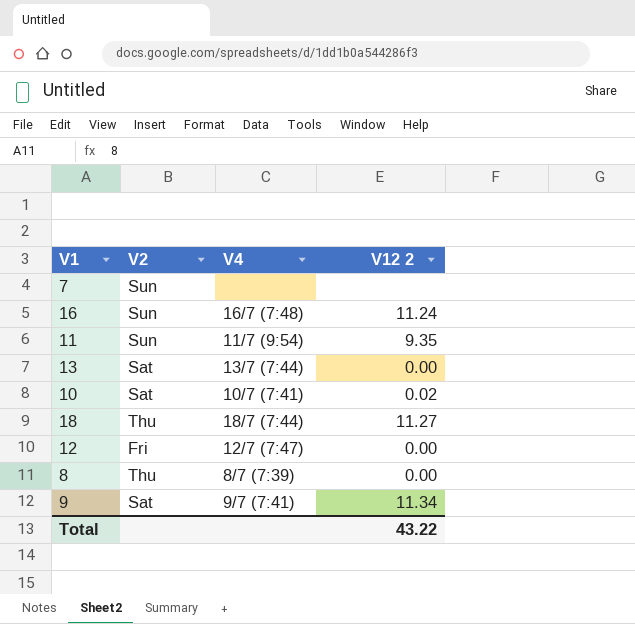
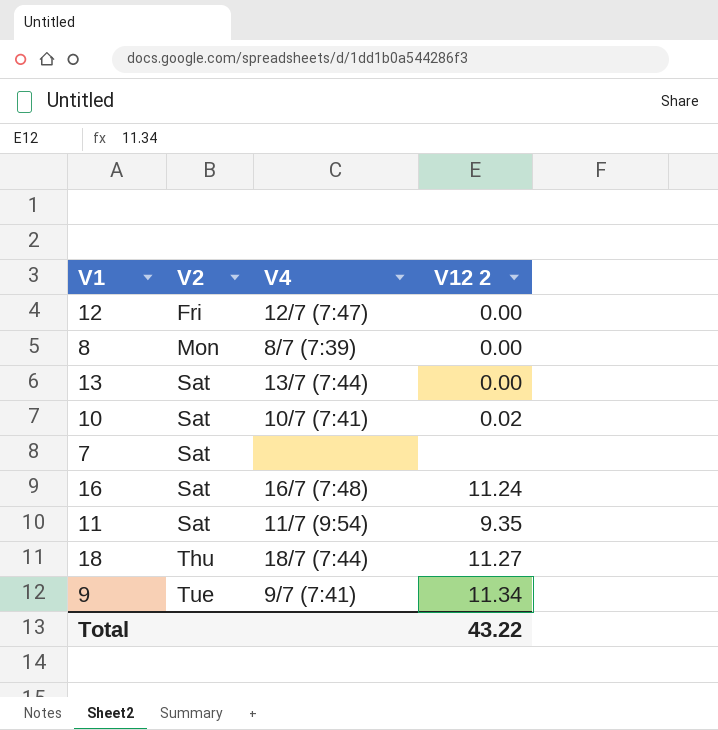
row order: none -> V2 ascending
8 | V2: Thu -> Mon
7 | V2: Sun -> Sat
16 | V2: Sun -> Sat
11 | V2: Sun -> Sat
9 | V2: Sat -> Tue

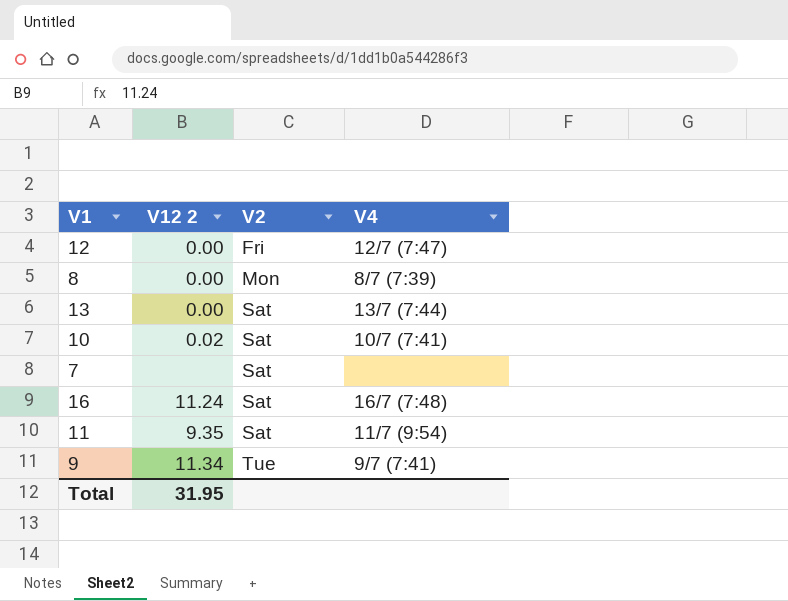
column V12 2 | position: 4 -> 2
row 18: Thu | 18/7 (7:44) | 11.27 -> none
Total | V12 2: 43.22 -> 31.95

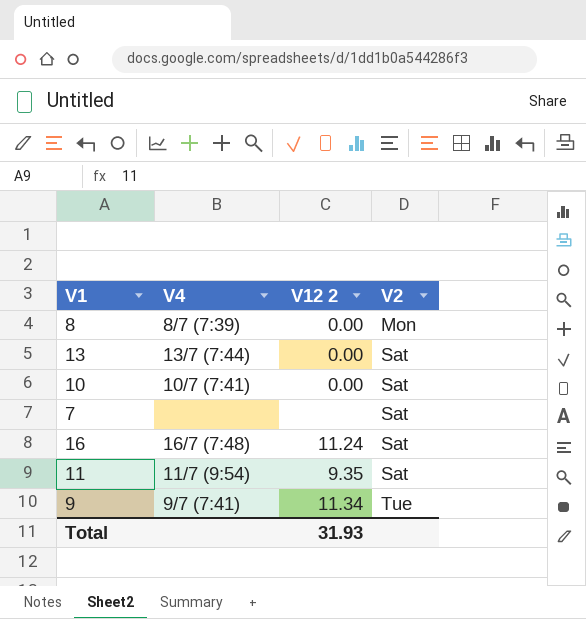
column V4 | position: 4 -> 2
row 12: 0.00 | Fri | 12/7 (7:47) -> none
10 | V12 2: 0.02 -> 0.00
Total | V12 2: 31.95 -> 31.93

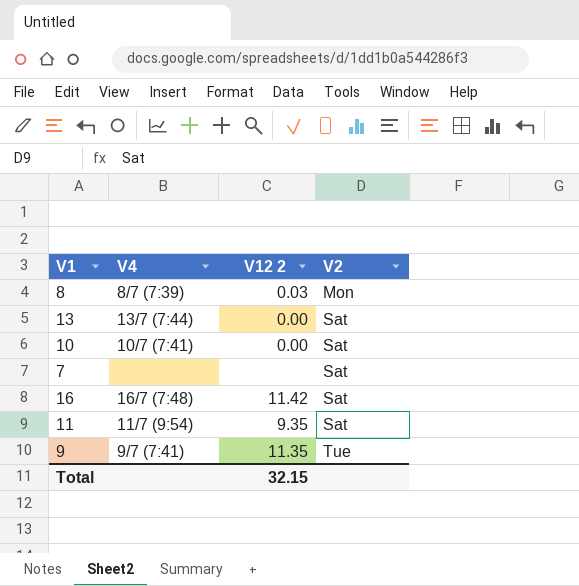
8 | V12 2: 0.00 -> 0.03
16 | V12 2: 11.24 -> 11.42
9 | V12 2: 11.34 -> 11.35
Total | V12 2: 31.93 -> 32.15

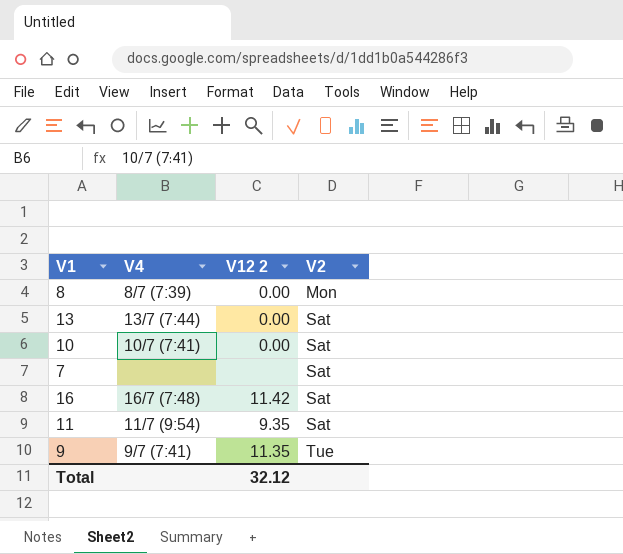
8 | V12 2: 0.03 -> 0.00
Total | V12 2: 32.15 -> 32.12

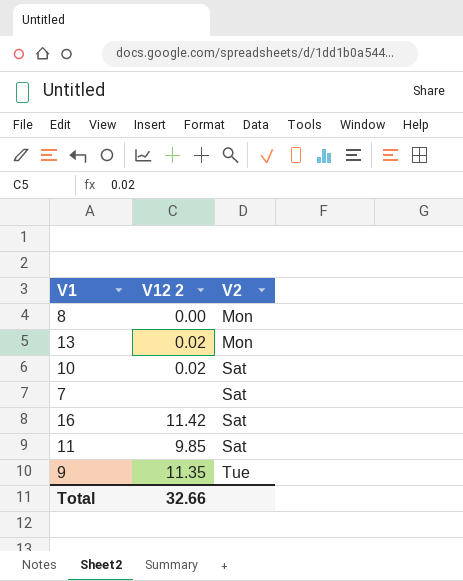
column V4 | position: 2 -> none
13 | V12 2: 0.00 -> 0.02
13 | V2: Sat -> Mon
10 | V12 2: 0.00 -> 0.02
11 | V12 2: 9.35 -> 9.85
Total | V12 2: 32.12 -> 32.66

